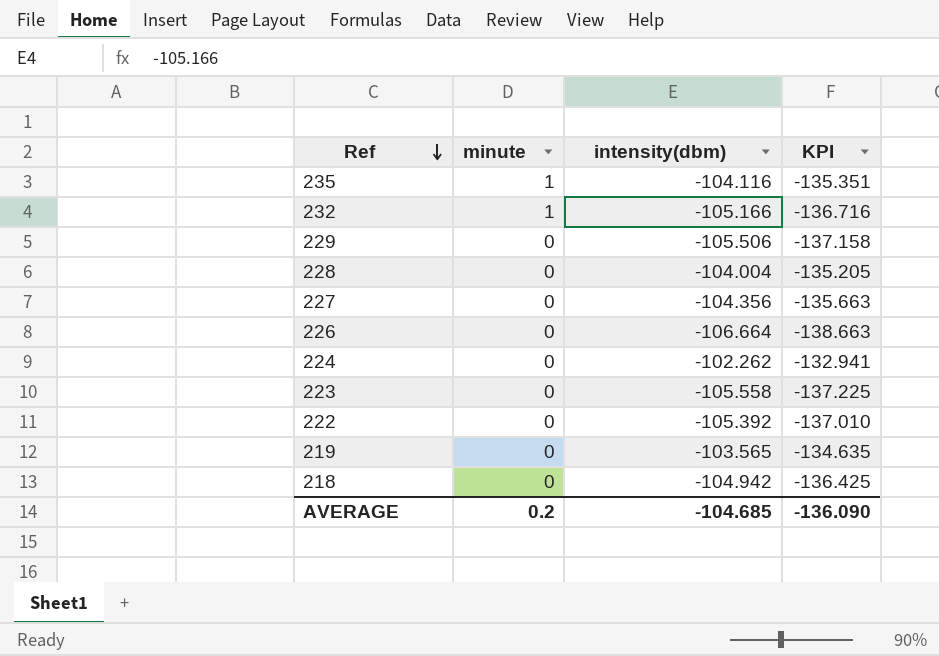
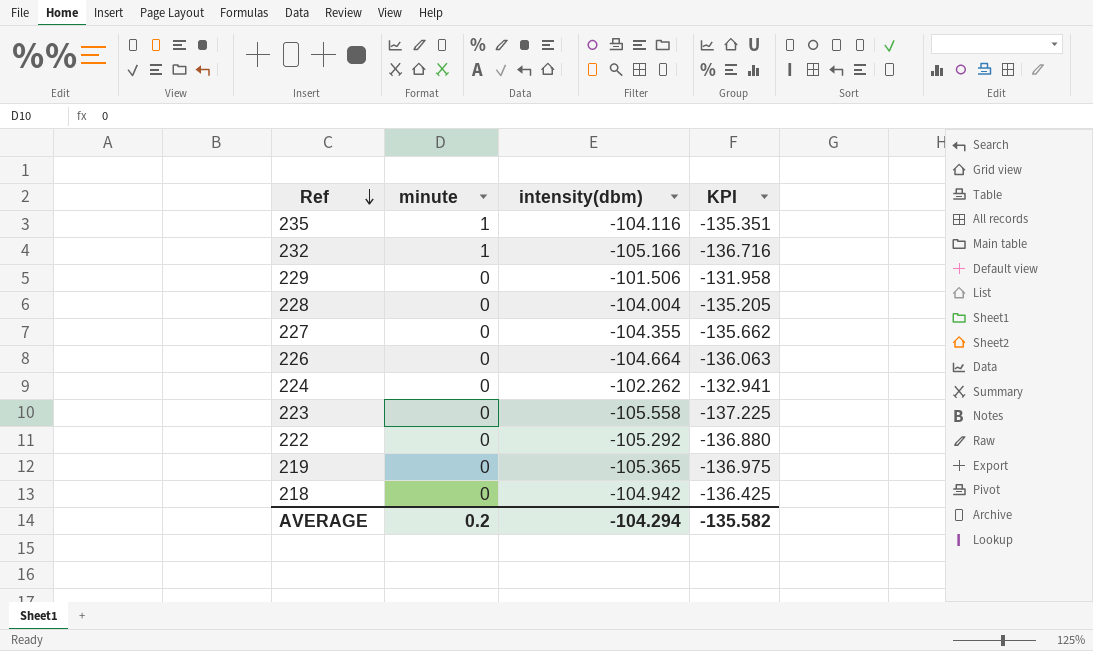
229 | intensity(dbm): -105.506 -> -101.506
229 | KPI: -137.158 -> -131.958
227 | intensity(dbm): -104.356 -> -104.355
227 | KPI: -135.663 -> -135.662
226 | intensity(dbm): -106.664 -> -104.664
226 | KPI: -138.663 -> -136.063
222 | intensity(dbm): -105.392 -> -105.292
222 | KPI: -137.010 -> -136.880
219 | intensity(dbm): -103.565 -> -105.365
219 | KPI: -134.635 -> -136.975
AVERAGE | intensity(dbm): -104.685 -> -104.294
AVERAGE | KPI: -136.090 -> -135.582

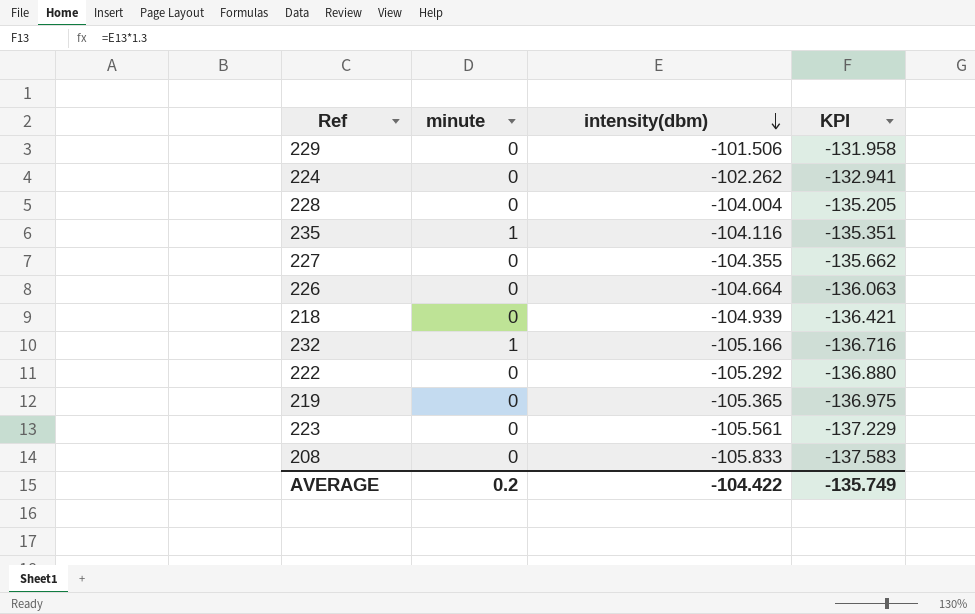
row order: Ref descending -> intensity(dbm) descending
218 | intensity(dbm): -104.942 -> -104.939
218 | KPI: -136.425 -> -136.421
223 | intensity(dbm): -105.558 -> -105.561
223 | KPI: -137.225 -> -137.229
row 208: none -> 0 | -105.833 | -137.583
AVERAGE | intensity(dbm): -104.294 -> -104.422
AVERAGE | KPI: -135.582 -> -135.749

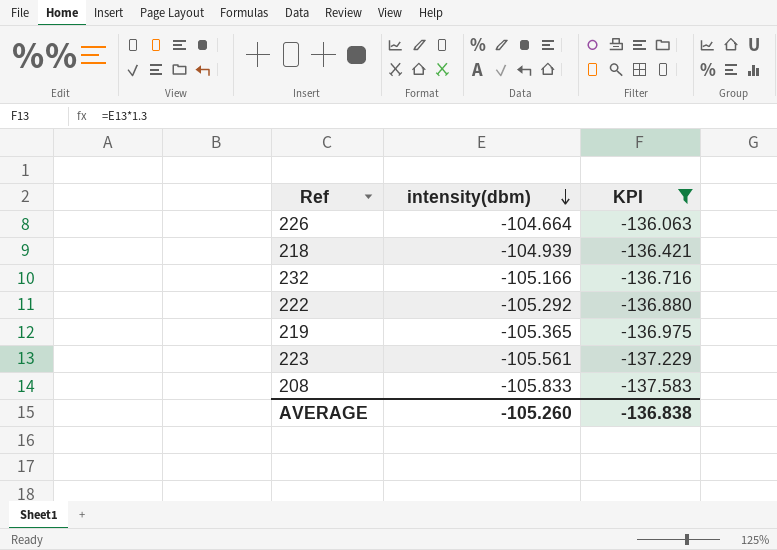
filter: none -> KPI <= -136.063
column minute | position: 2 -> none
AVERAGE | intensity(dbm): -104.422 -> -105.260
AVERAGE | KPI: -135.749 -> -136.838

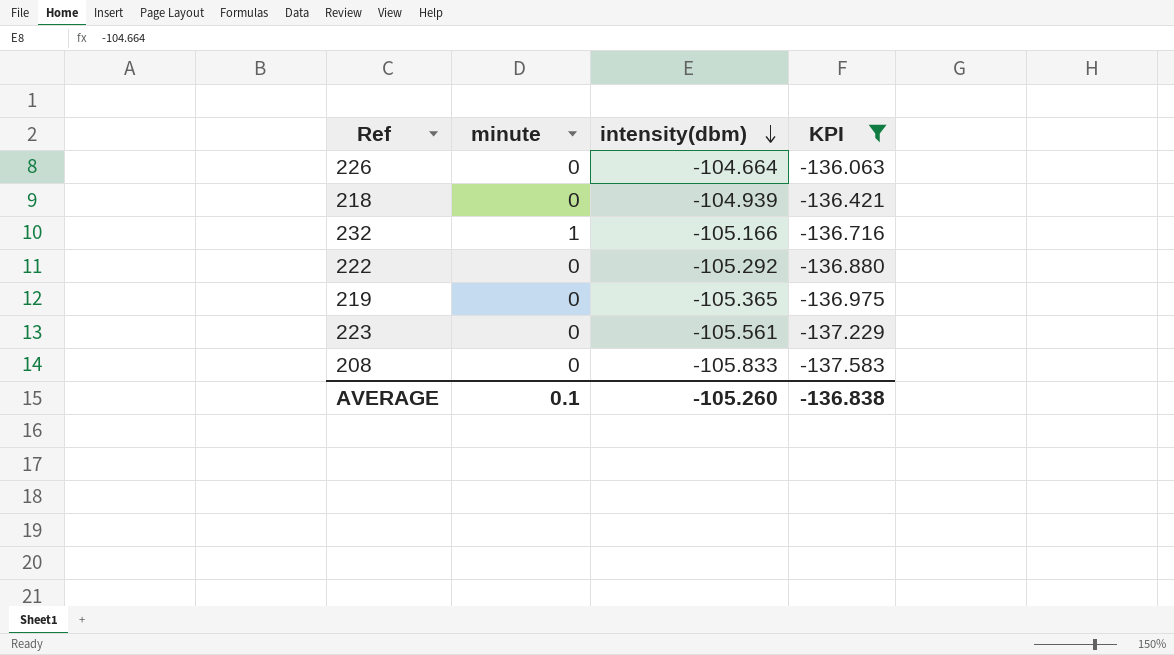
column minute | position: none -> 2

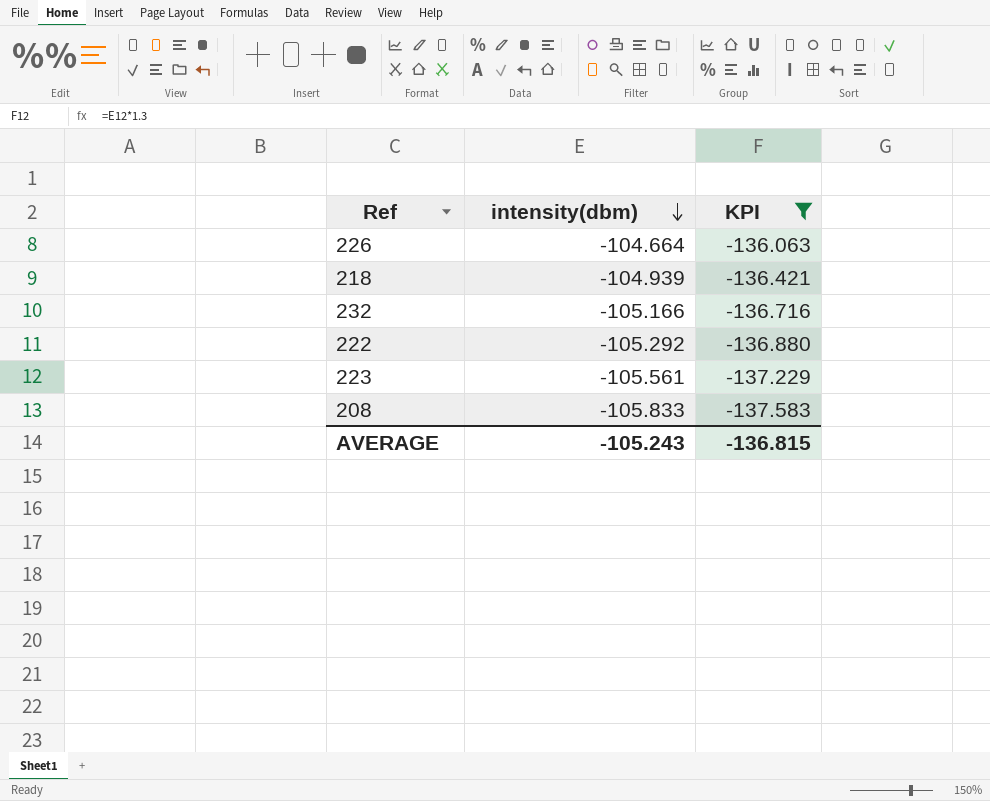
column minute | position: 2 -> none
row 219: 0 | -105.365 | -136.975 -> none
AVERAGE | intensity(dbm): -105.260 -> -105.243
AVERAGE | KPI: -136.838 -> -136.815

